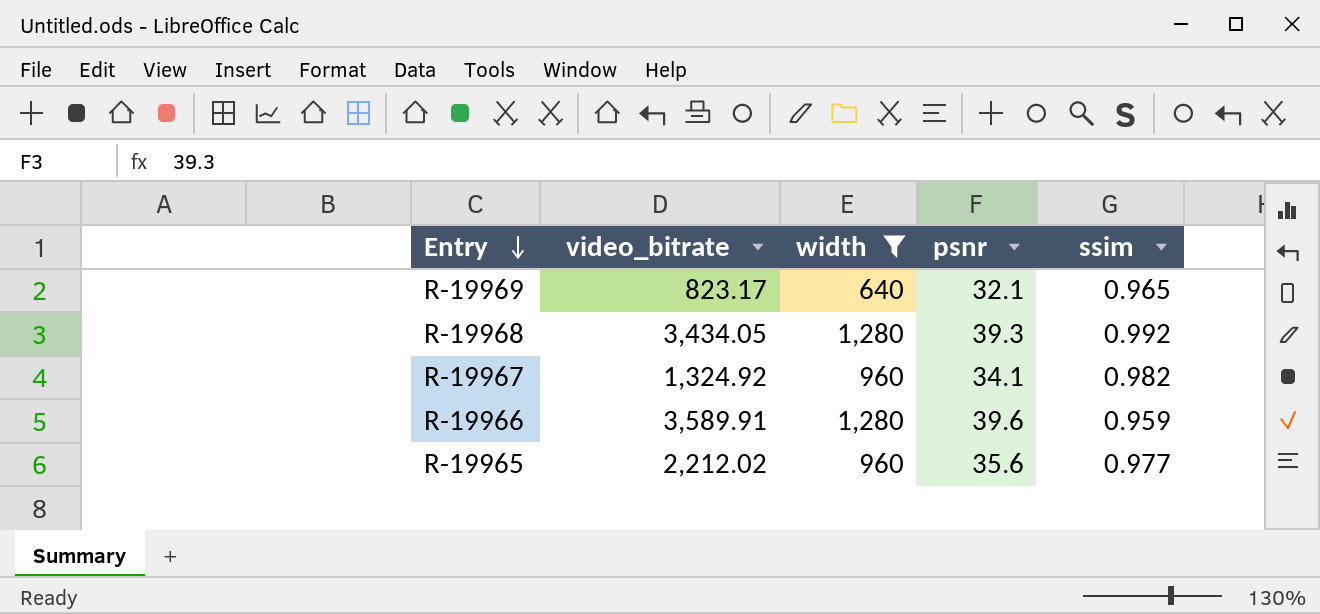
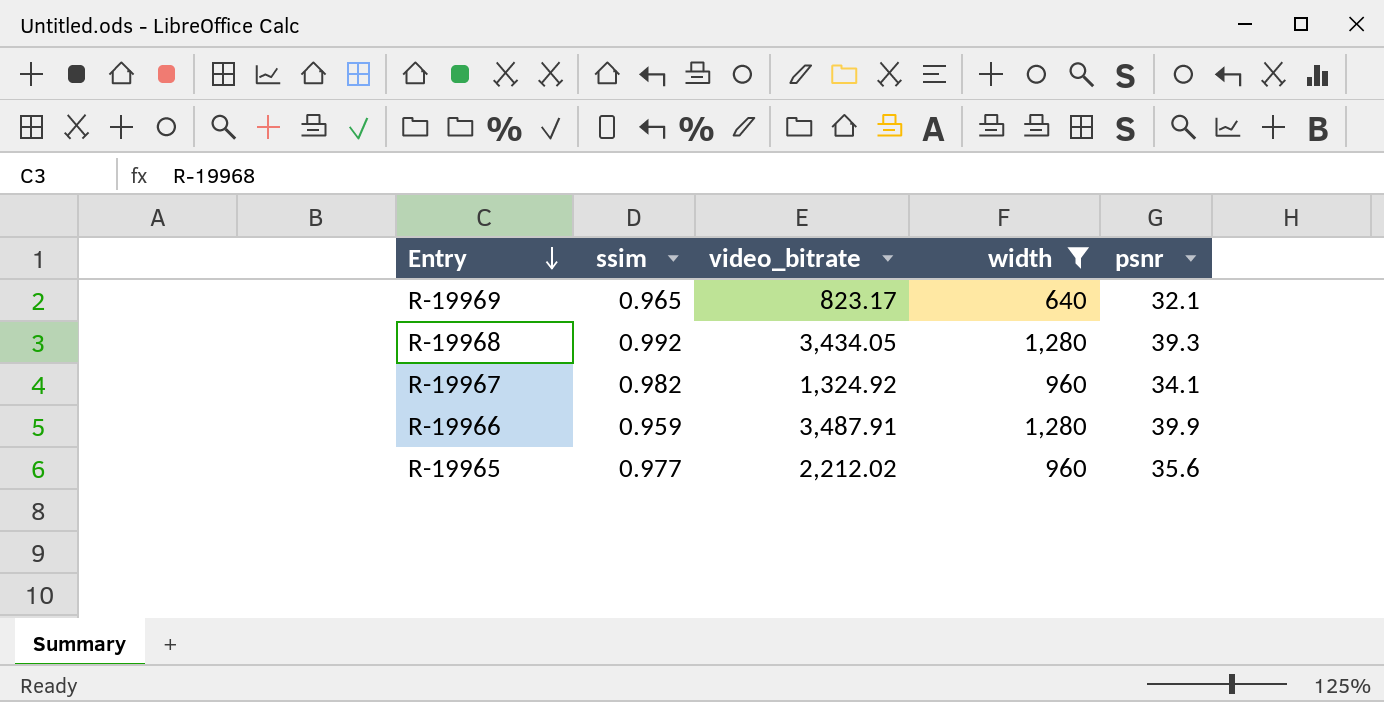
column ssim | position: 5 -> 2
R-19966 | video_bitrate: 3,589.91 -> 3,487.91
R-19966 | psnr: 39.6 -> 39.9

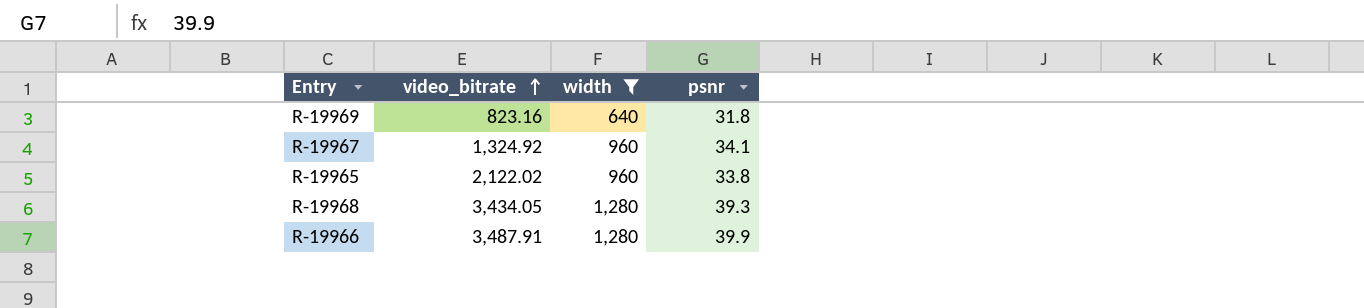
row order: Entry descending -> video_bitrate ascending
column ssim | position: 2 -> none
R-19969 | video_bitrate: 823.17 -> 823.16
R-19969 | psnr: 32.1 -> 31.8
R-19965 | video_bitrate: 2,212.02 -> 2,122.02
R-19965 | psnr: 35.6 -> 33.8

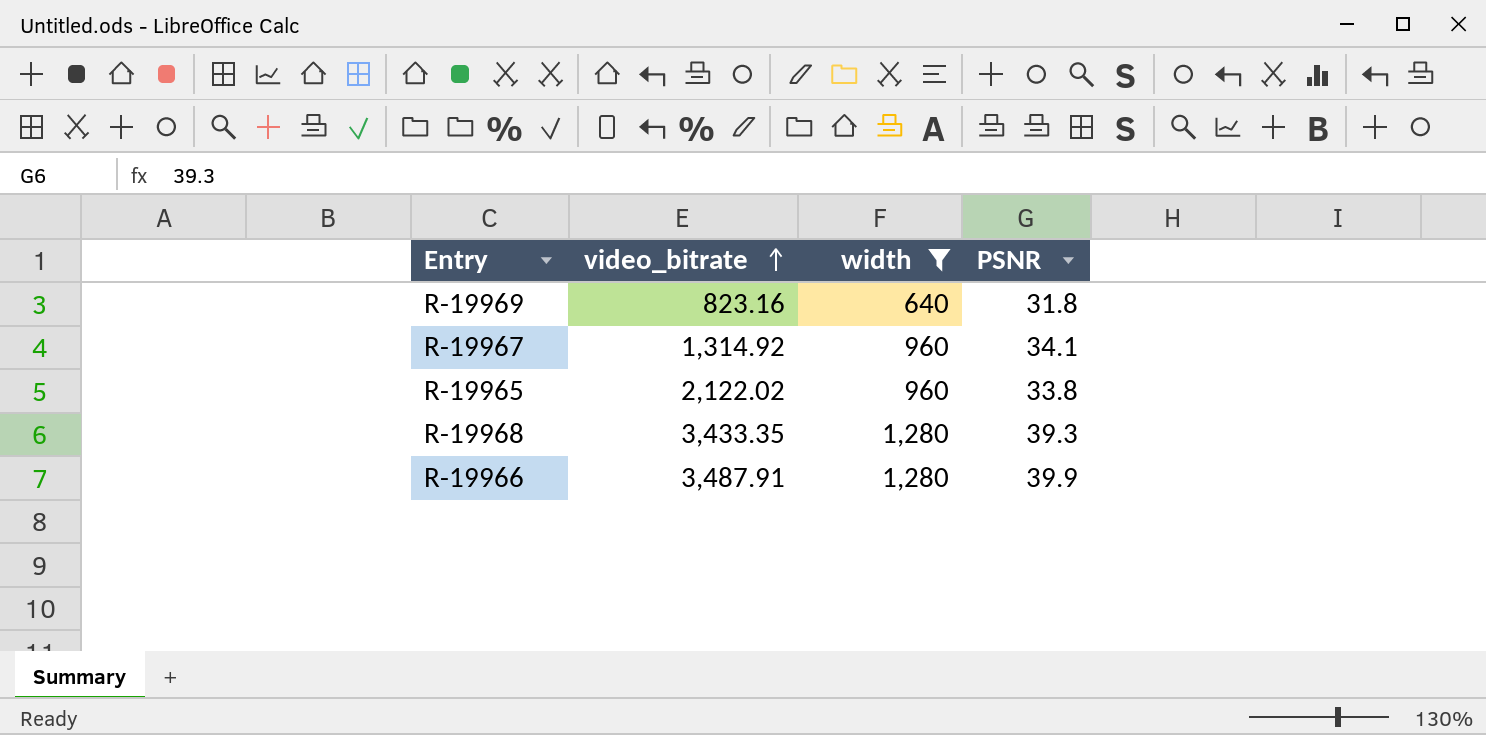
column name: psnr -> PSNR
R-19967 | video_bitrate: 1,324.92 -> 1,314.92
R-19968 | video_bitrate: 3,434.05 -> 3,433.35

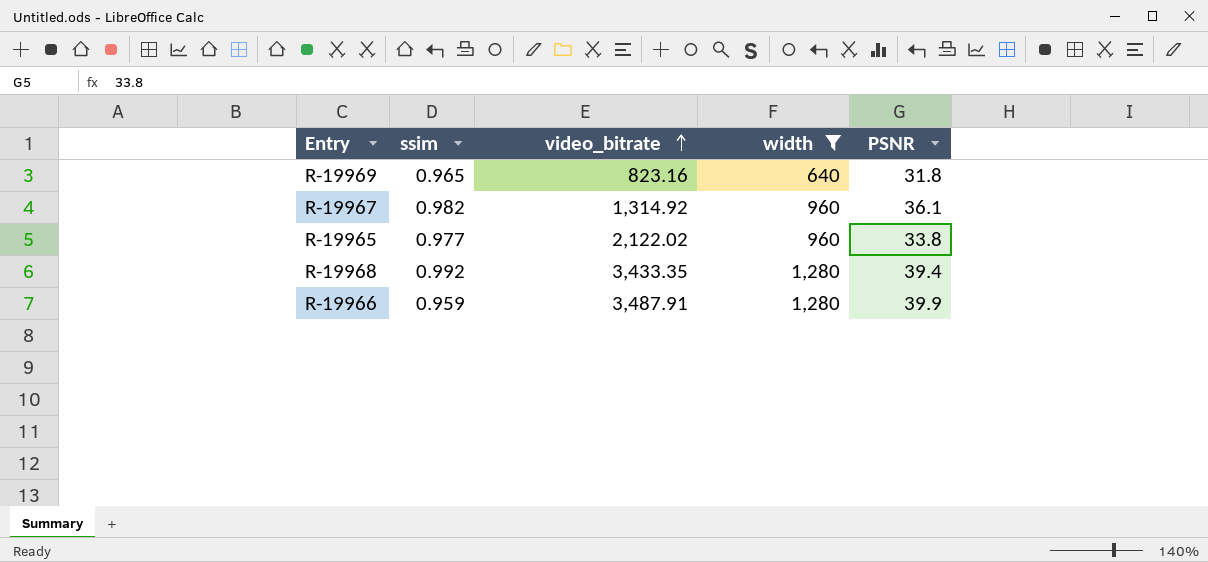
column ssim | position: none -> 2
R-19967 | PSNR: 34.1 -> 36.1
R-19968 | PSNR: 39.3 -> 39.4

